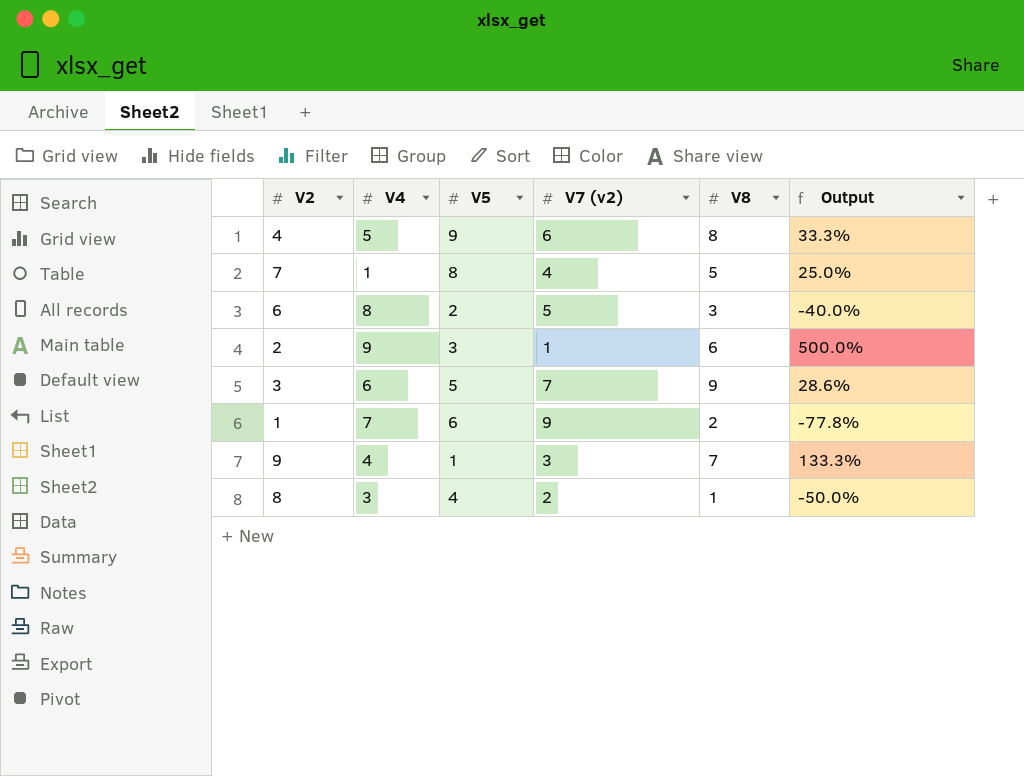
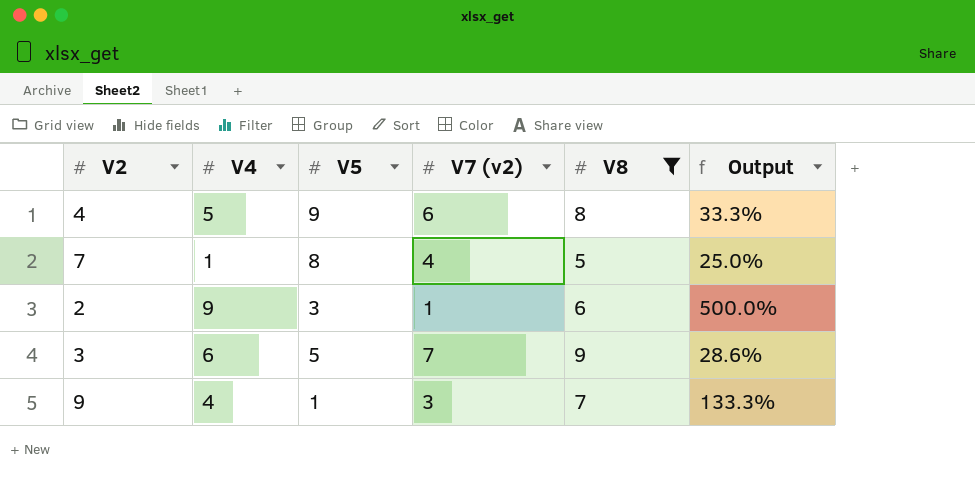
filter: none -> V8 >= 5

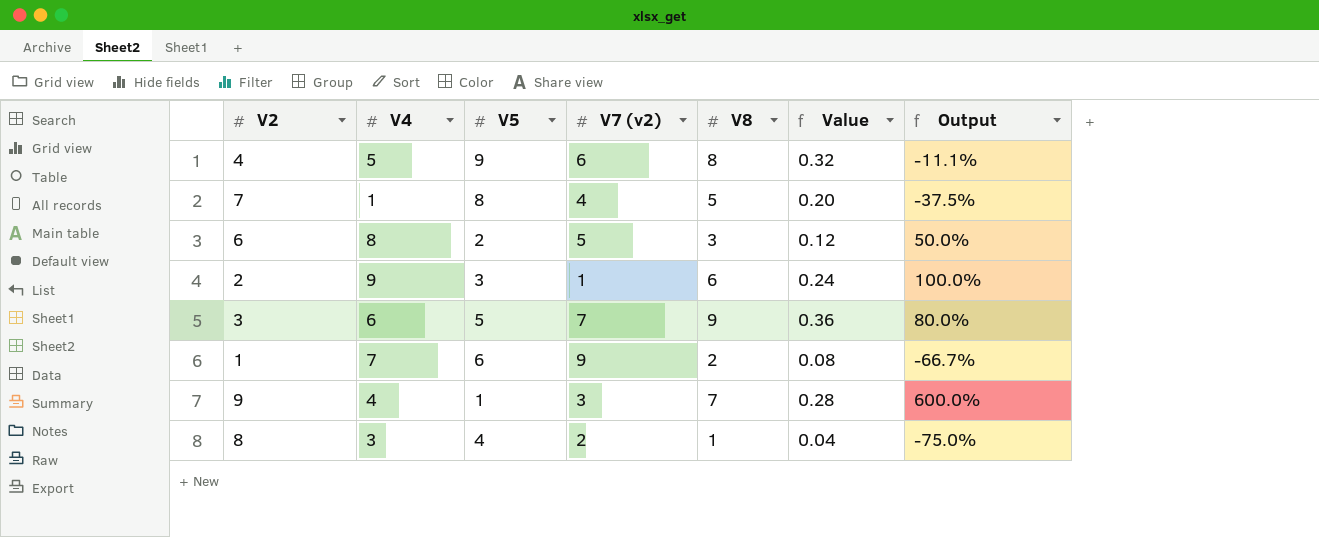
filter: V8 >= 5 -> none
column Value | formula: none -> [V8] * 0.04
column Output | formula: ([V8] - [V7 (v2)]) / [V7 (v2)] -> ([V8] - [V5]) / [V5]

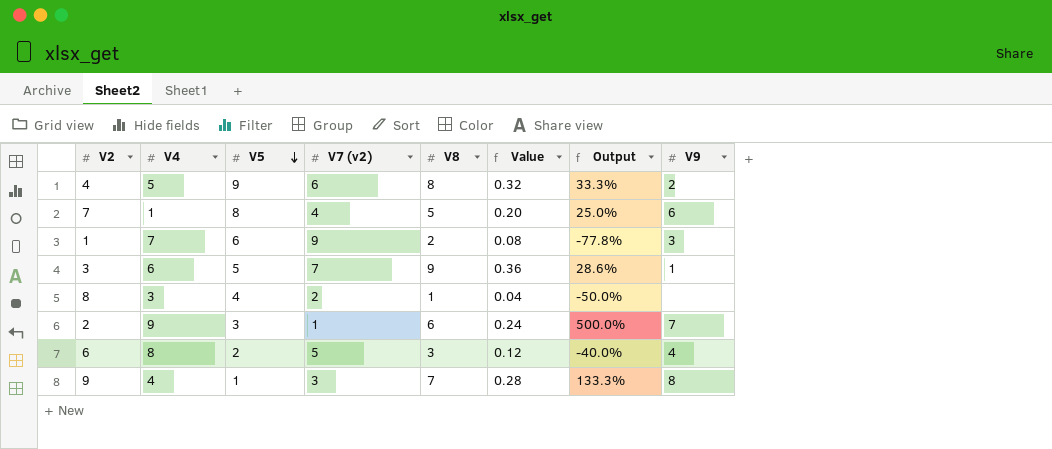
row order: none -> V5 descending
column Output | formula: ([V8] - [V5]) / [V5] -> ([V8] - [V7 (v2)]) / [V7 (v2)]
column V9 | position: none -> 8

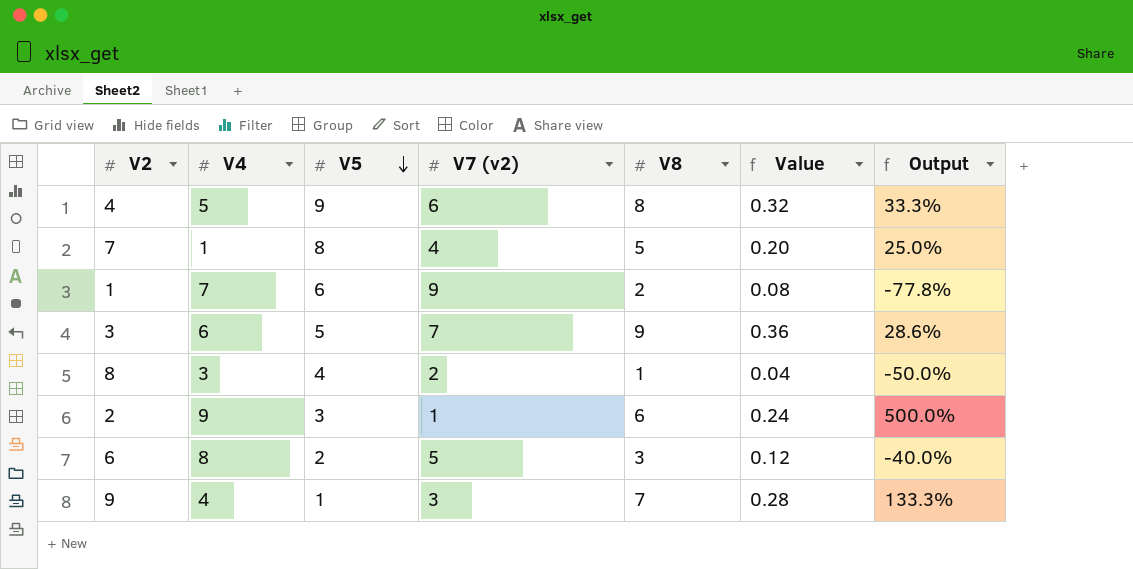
column V9 | position: 8 -> none

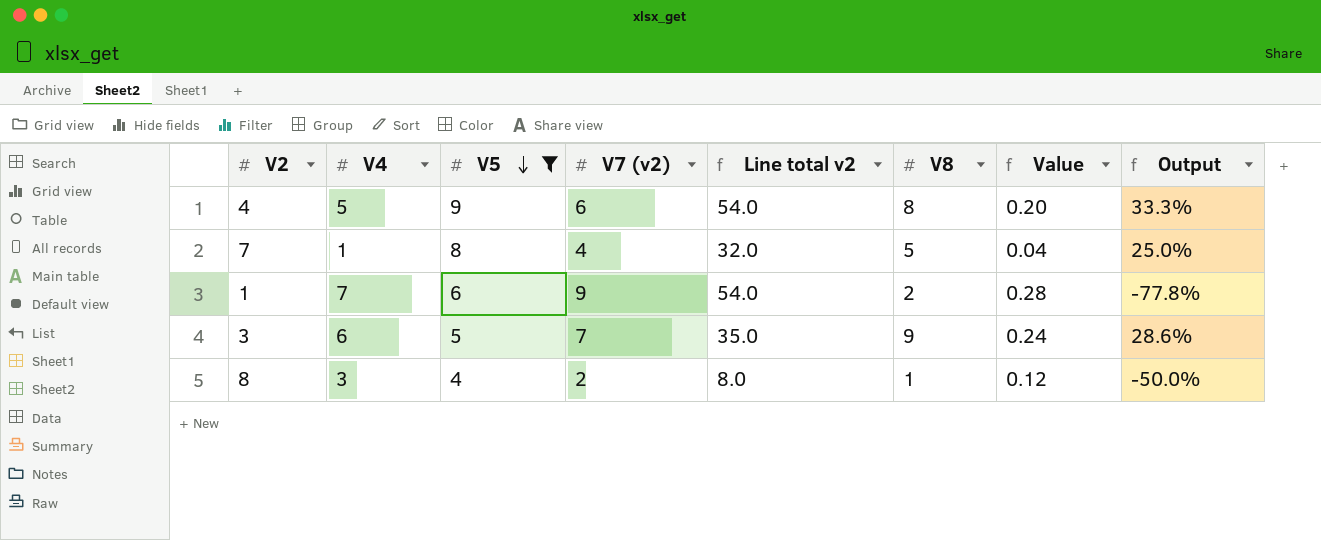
filter: none -> V5 >= 4
column Line total v2 | formula: none -> [V5] * [V7 (v2)]
column Value | formula: [V8] * 0.04 -> [V4] * 0.04

